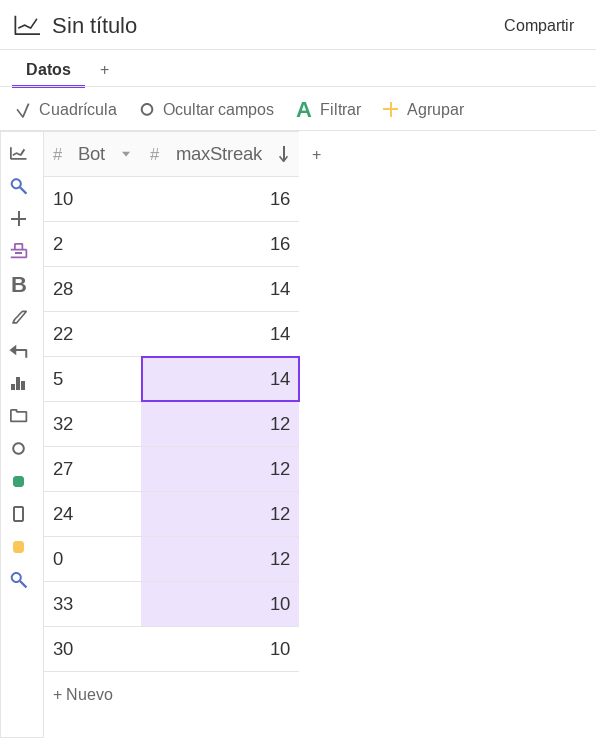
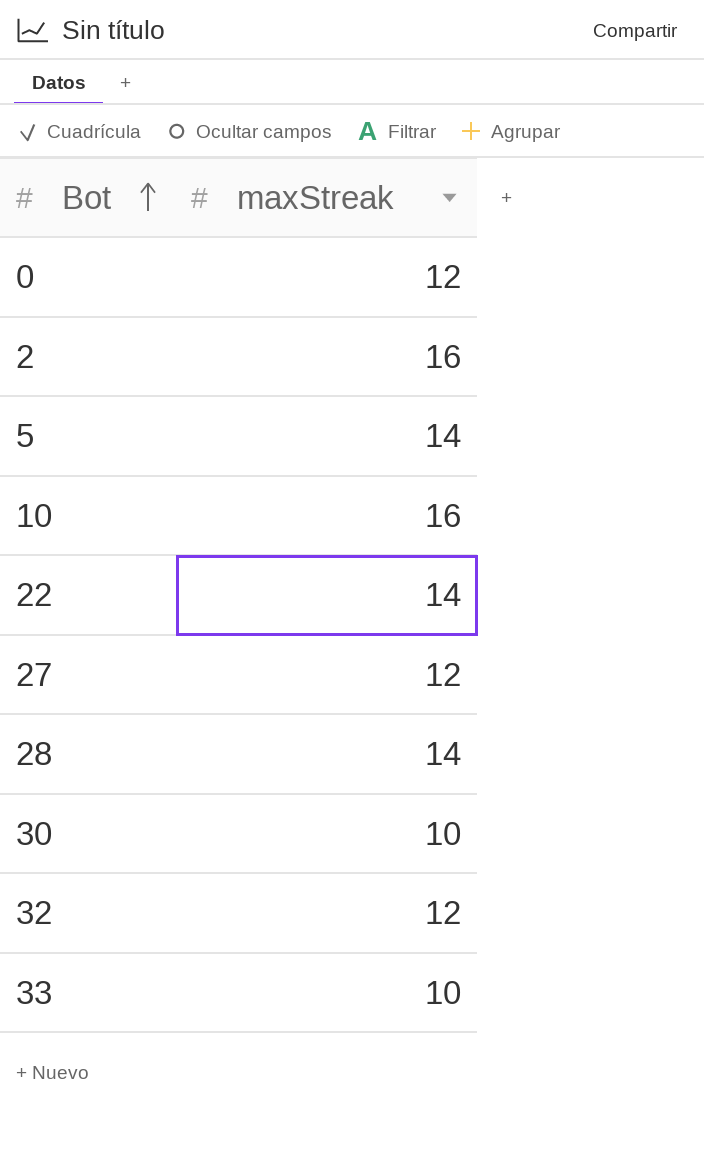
row order: maxStreak descending -> Bot ascending
row 24: 12 -> none

